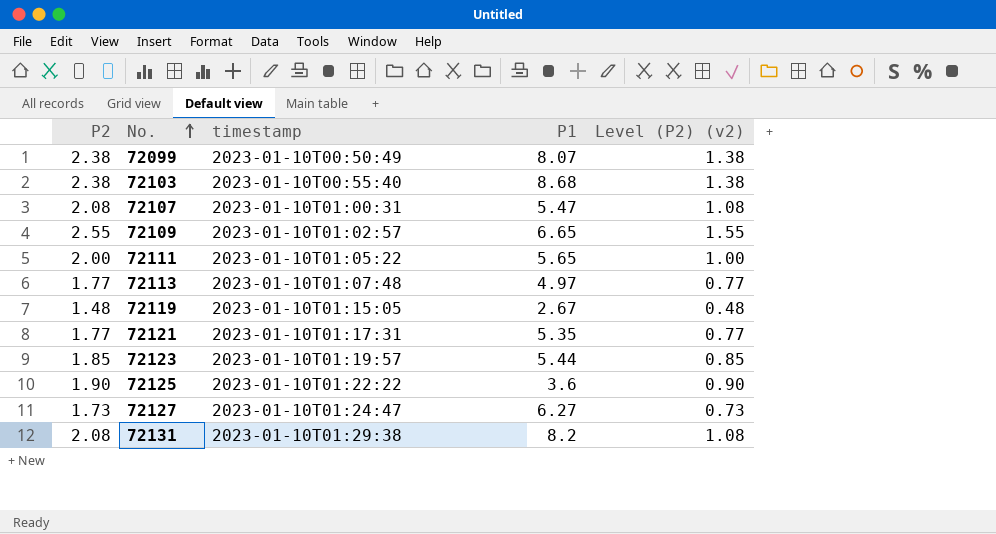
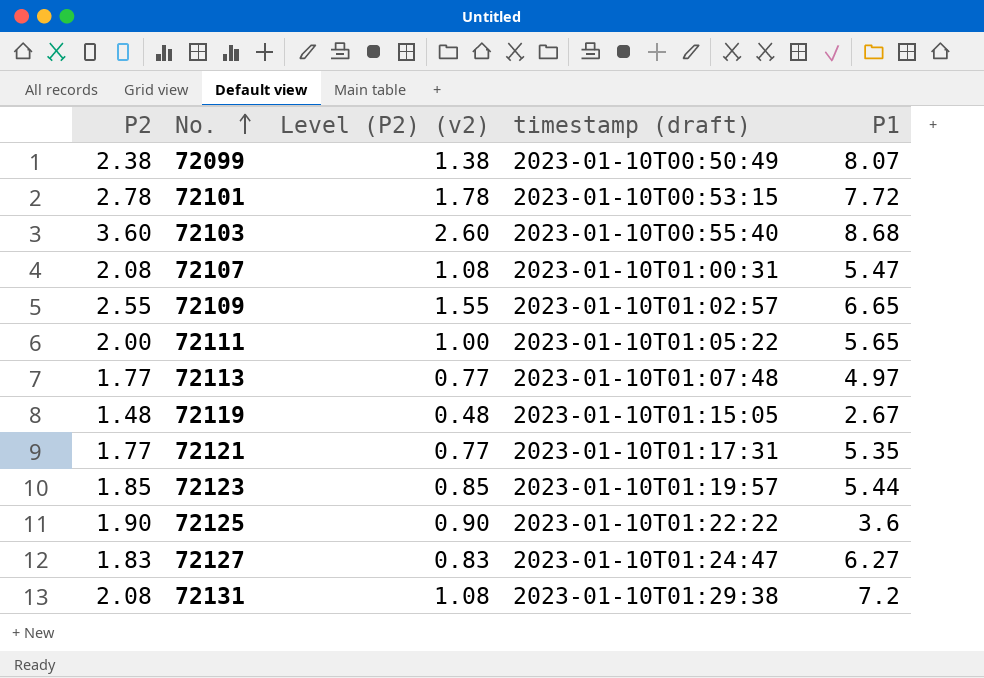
column Level (P2) (v2) | position: 5 -> 3
column name: timestamp -> timestamp (draft)
row 72101: none -> 2.78 | 1.78 | 2023-01-10T00:53:15 | 7.72
72103 | P2: 2.38 -> 3.60
72103 | Level (P2) (v2): 1.38 -> 2.60
72127 | P2: 1.73 -> 1.83
72127 | Level (P2) (v2): 0.73 -> 0.83
72131 | P1: 8.2 -> 7.2

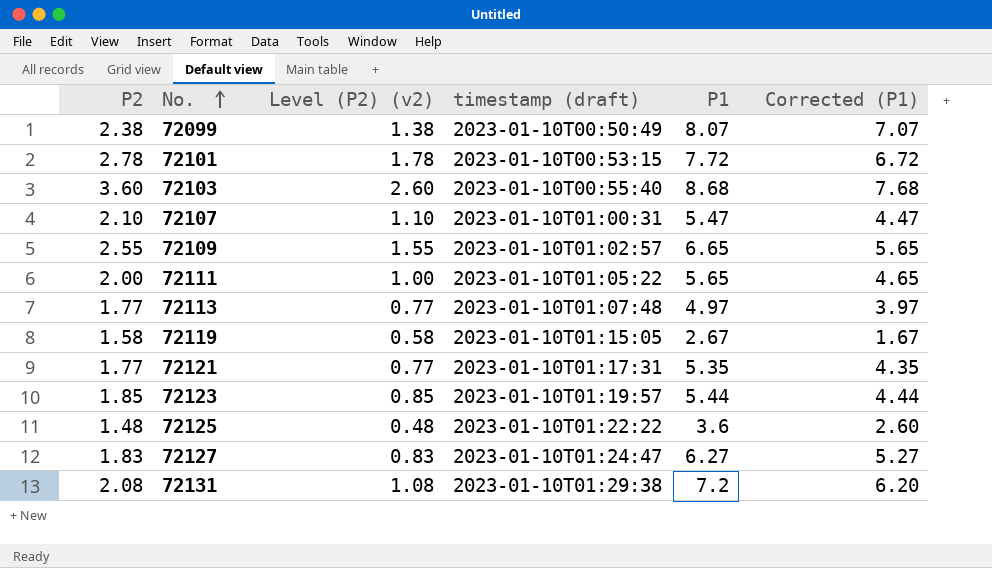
column Corrected (P1) | formula: none -> [P1] - 1
72107 | P2: 2.08 -> 2.10
72107 | Level (P2) (v2): 1.08 -> 1.10
72119 | P2: 1.48 -> 1.58
72119 | Level (P2) (v2): 0.48 -> 0.58
72125 | P2: 1.90 -> 1.48
72125 | Level (P2) (v2): 0.90 -> 0.48

